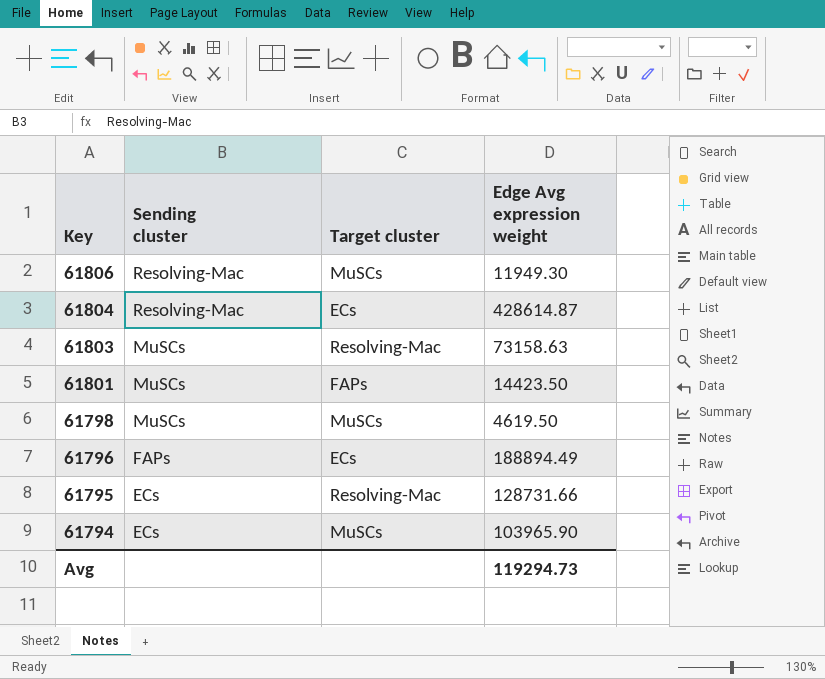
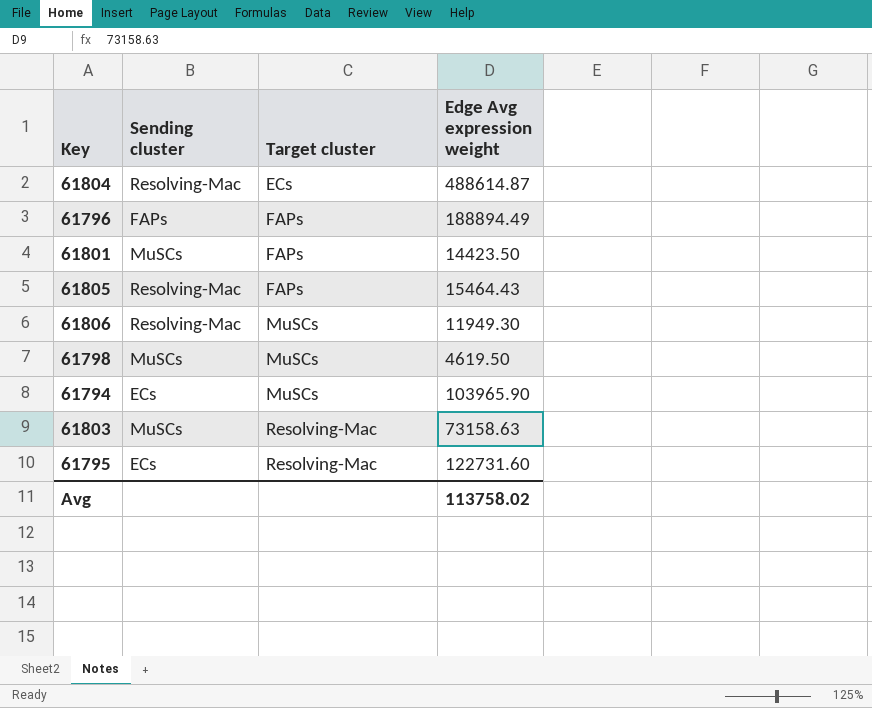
row order: Key descending -> Target cluster ascending
61804 | Edge Avg expression weight: 428614.87 -> 488614.87
61796 | Target cluster: ECs -> FAPs
row 61805: none -> Resolving-Mac | FAPs | 15464.43
61795 | Edge Avg expression weight: 128731.66 -> 122731.60
Avg | Edge Avg expression weight: 119294.73 -> 113758.02

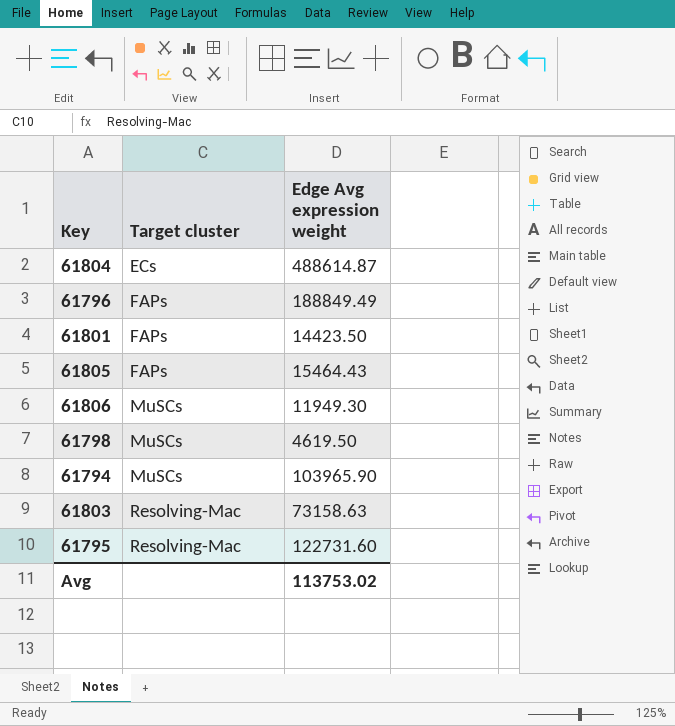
column Sending cluster | position: 2 -> none
61796 | Edge Avg expression weight: 188894.49 -> 188849.49
Avg | Edge Avg expression weight: 113758.02 -> 113753.02

